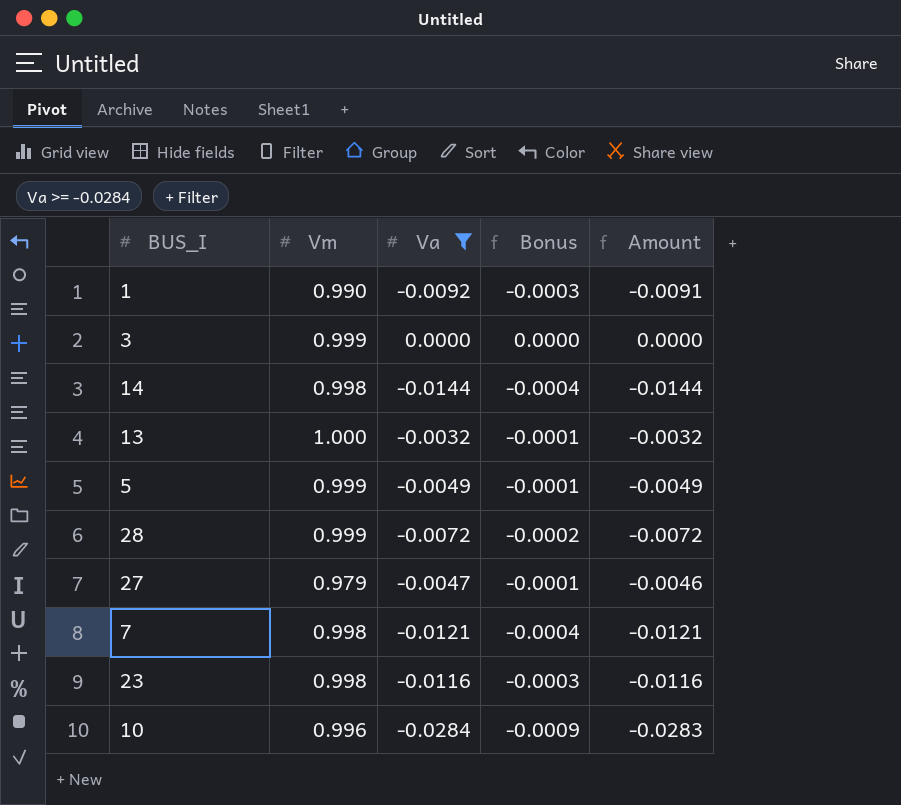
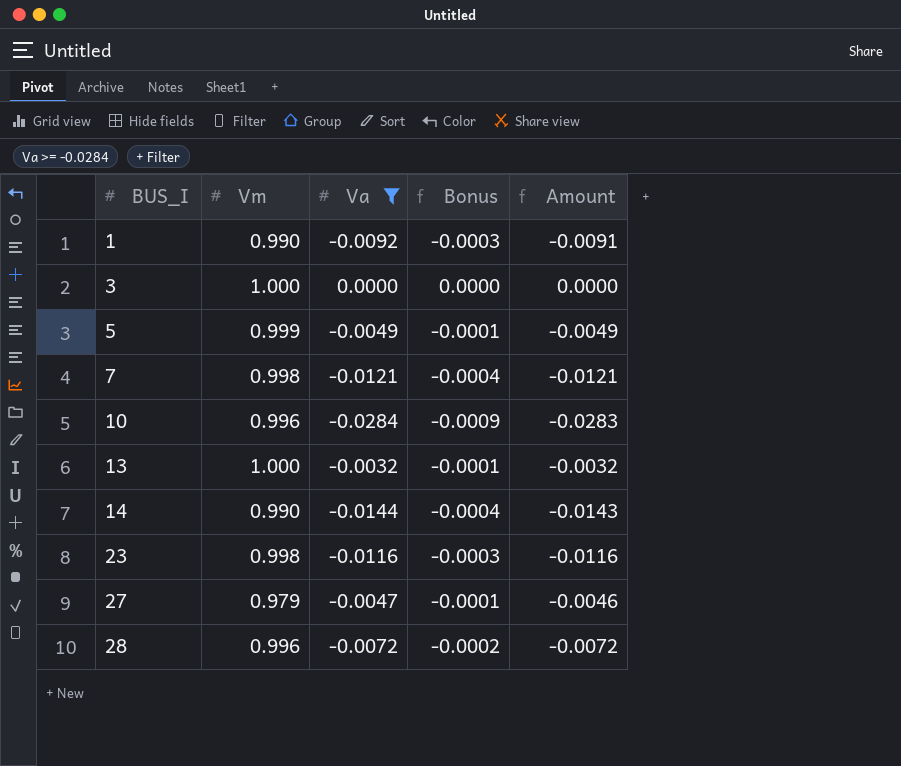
row order: none -> BUS_I ascending
3 | Vm: 0.999 -> 1.000
14 | Vm: 0.998 -> 0.990
14 | Amount: -0.0144 -> -0.0143
28 | Vm: 0.999 -> 0.996

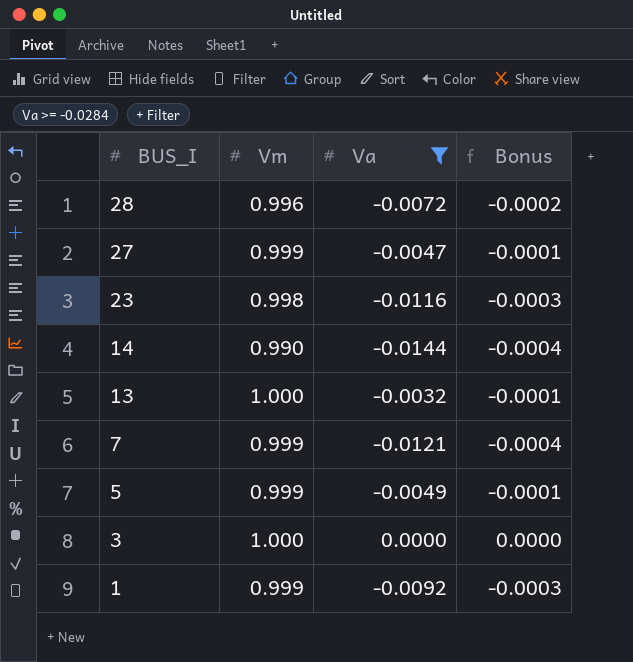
row order: BUS_I ascending -> BUS_I descending
column Amount | formula: [Vm] * [Va] -> none
row 10: 0.996 | -0.0284 | -0.0009 | -0.0283 -> none
27 | Vm: 0.979 -> 0.999
7 | Vm: 0.998 -> 0.999
1 | Vm: 0.990 -> 0.999

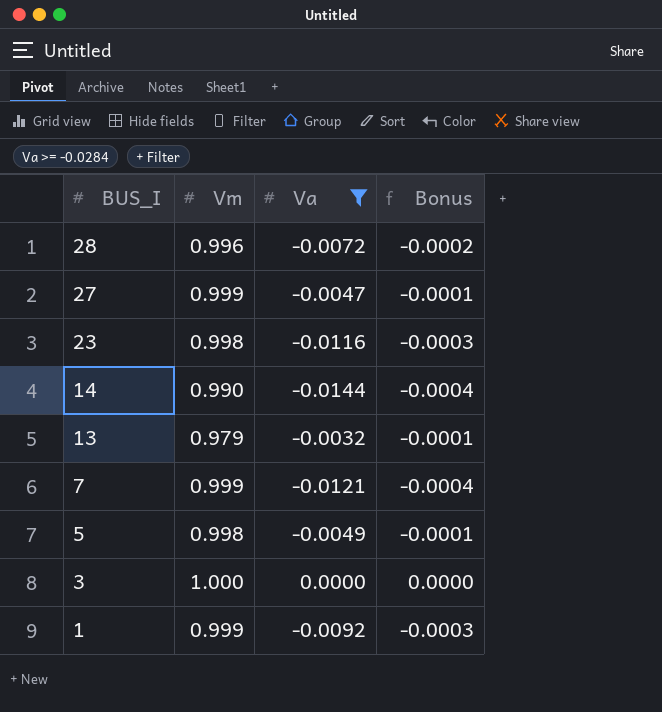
13 | Vm: 1.000 -> 0.979
5 | Vm: 0.999 -> 0.998

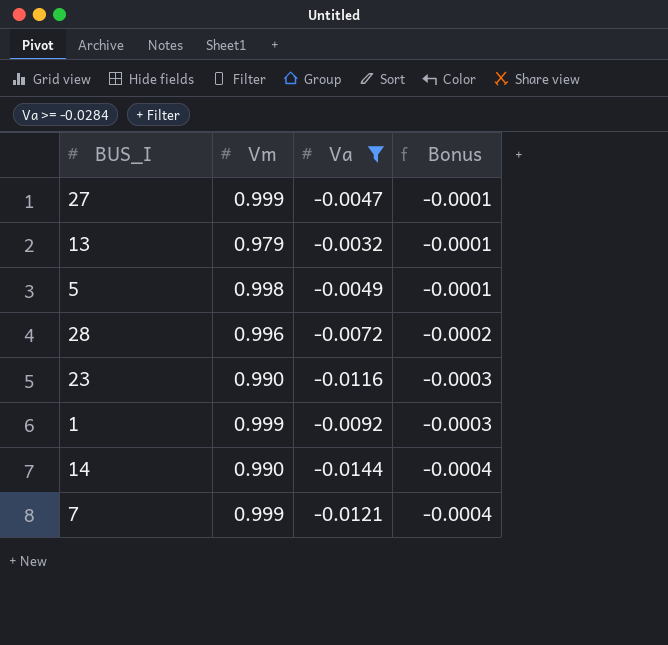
row order: BUS_I descending -> Bonus descending
row 3: 1.000 | 0.0000 | 0.0000 -> none
23 | Vm: 0.998 -> 0.990

